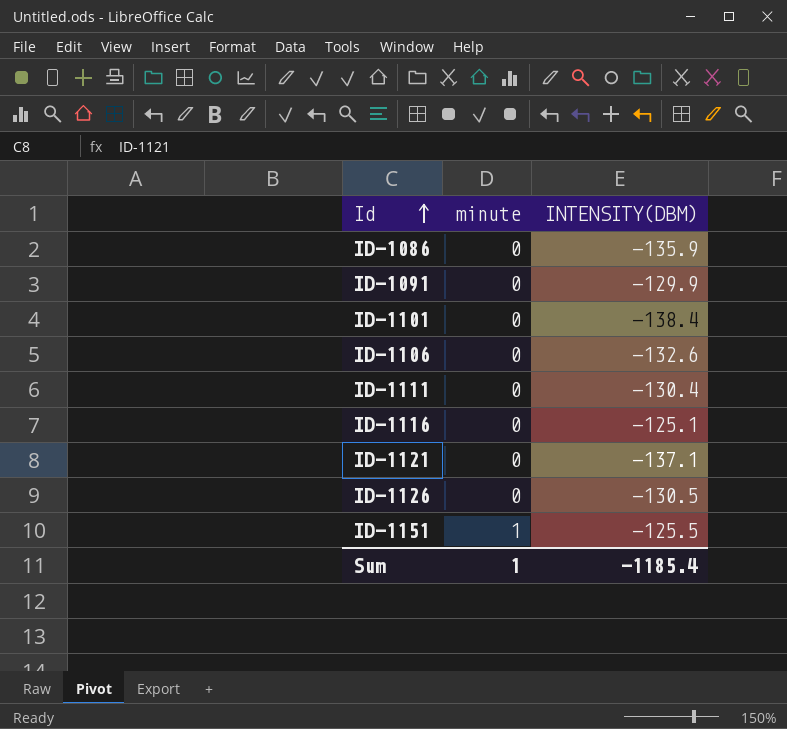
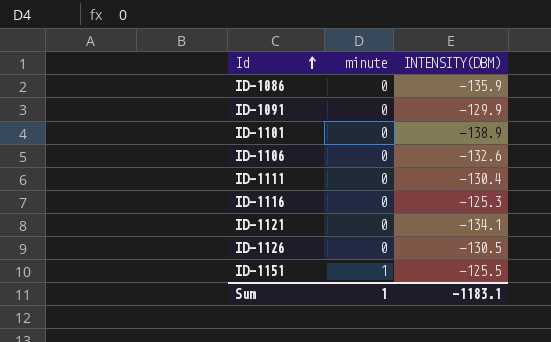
ID-1101 | INTENSITY(DBM): -138.4 -> -138.9
ID-1116 | INTENSITY(DBM): -125.1 -> -125.3
ID-1121 | INTENSITY(DBM): -137.1 -> -134.1
Sum | INTENSITY(DBM): -1185.4 -> -1183.1

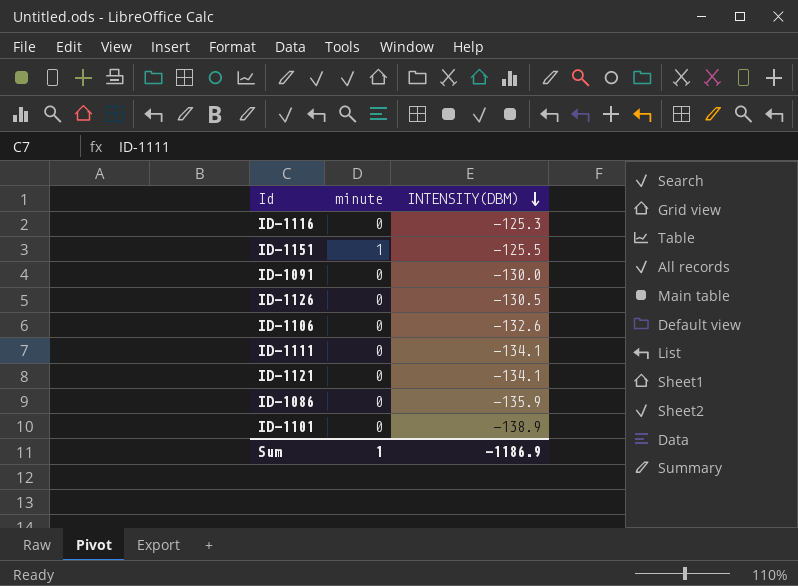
row order: Id ascending -> INTENSITY(DBM) descending
ID-1091 | INTENSITY(DBM): -129.9 -> -130.0
ID-1111 | INTENSITY(DBM): -130.4 -> -134.1
Sum | INTENSITY(DBM): -1183.1 -> -1186.9

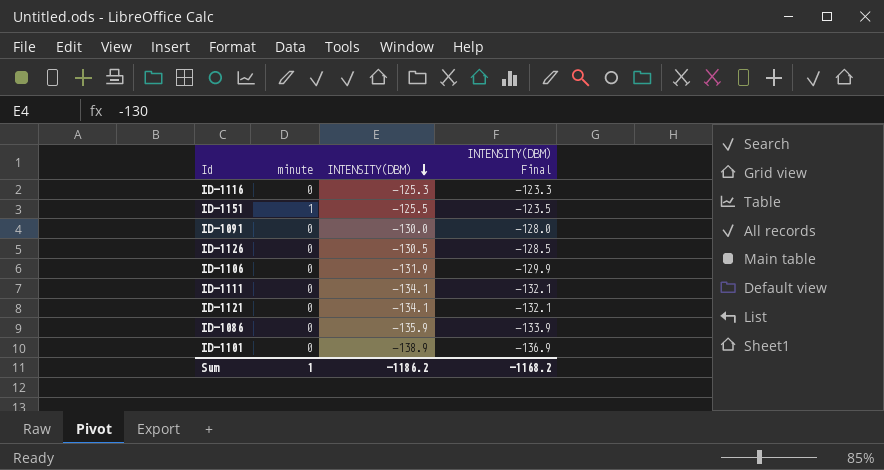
column INTENSITY(DBM) Final | formula: none -> [INTENSITY(DBM)] + 2
ID-1106 | INTENSITY(DBM): -132.6 -> -131.9
Sum | INTENSITY(DBM): -1186.9 -> -1186.2

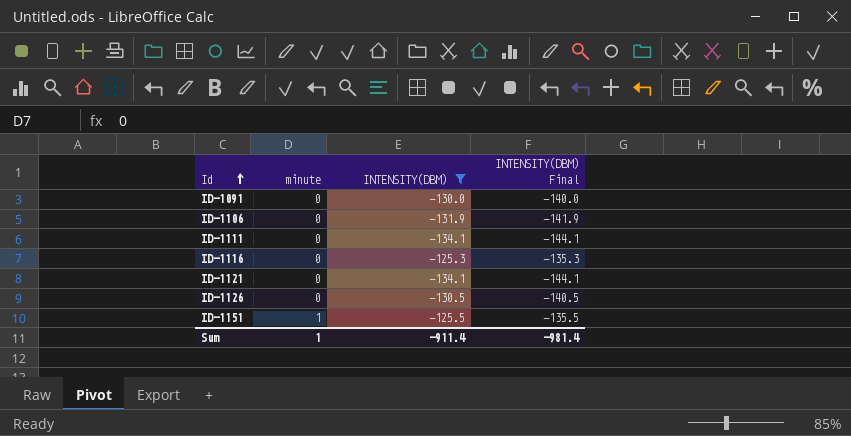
filter: none -> INTENSITY(DBM) >= -134.1
row order: INTENSITY(DBM) descending -> Id ascending
column INTENSITY(DBM) Final | formula: [INTENSITY(DBM)] + 2 -> [INTENSITY(DBM)] - 10
Sum | INTENSITY(DBM): -1186.2 -> -911.4
Sum | INTENSITY(DBM) Final: -1168.2 -> -981.4

